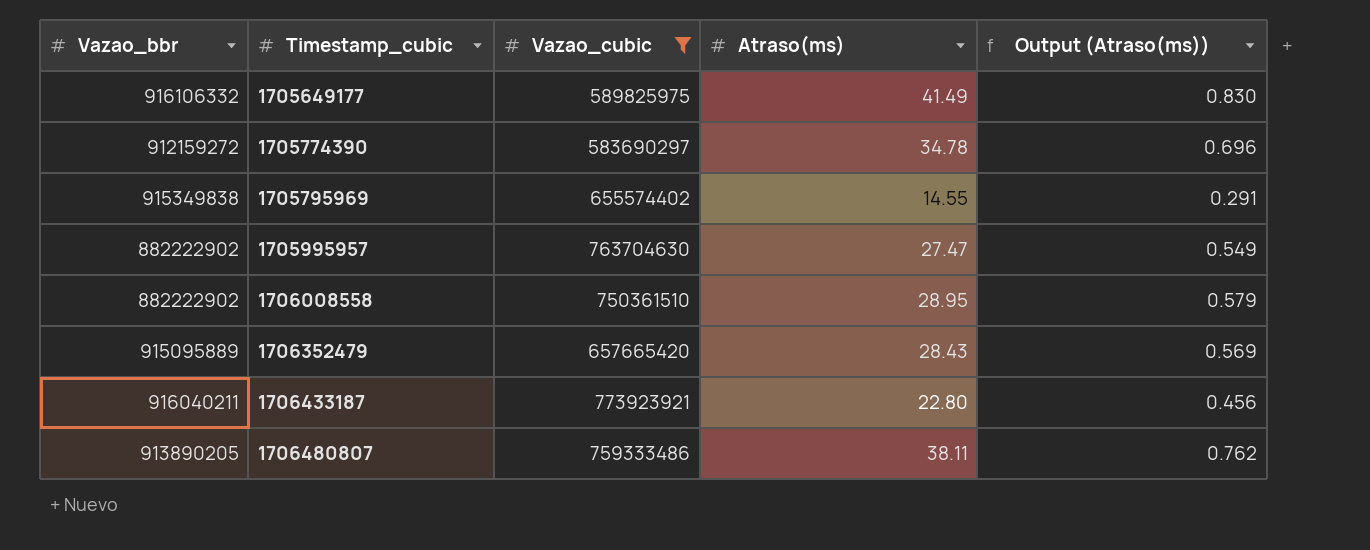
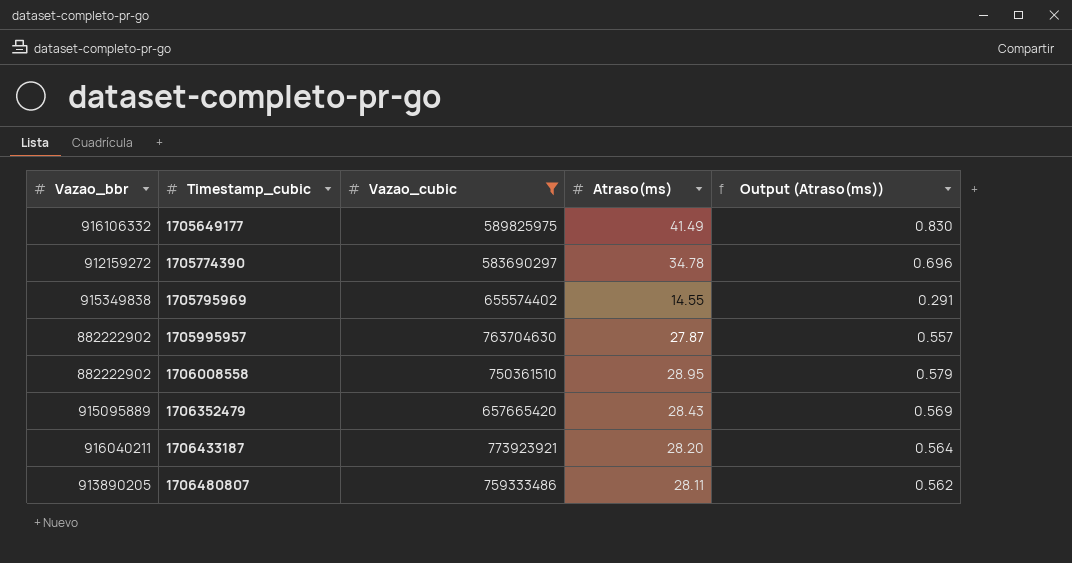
1705995957 | Atraso(ms): 27.47 -> 27.87
1705995957 | Output (Atraso(ms)): 0.549 -> 0.557
1706433187 | Atraso(ms): 22.80 -> 28.20
1706433187 | Output (Atraso(ms)): 0.456 -> 0.564
1706480807 | Atraso(ms): 38.11 -> 28.11
1706480807 | Output (Atraso(ms)): 0.762 -> 0.562

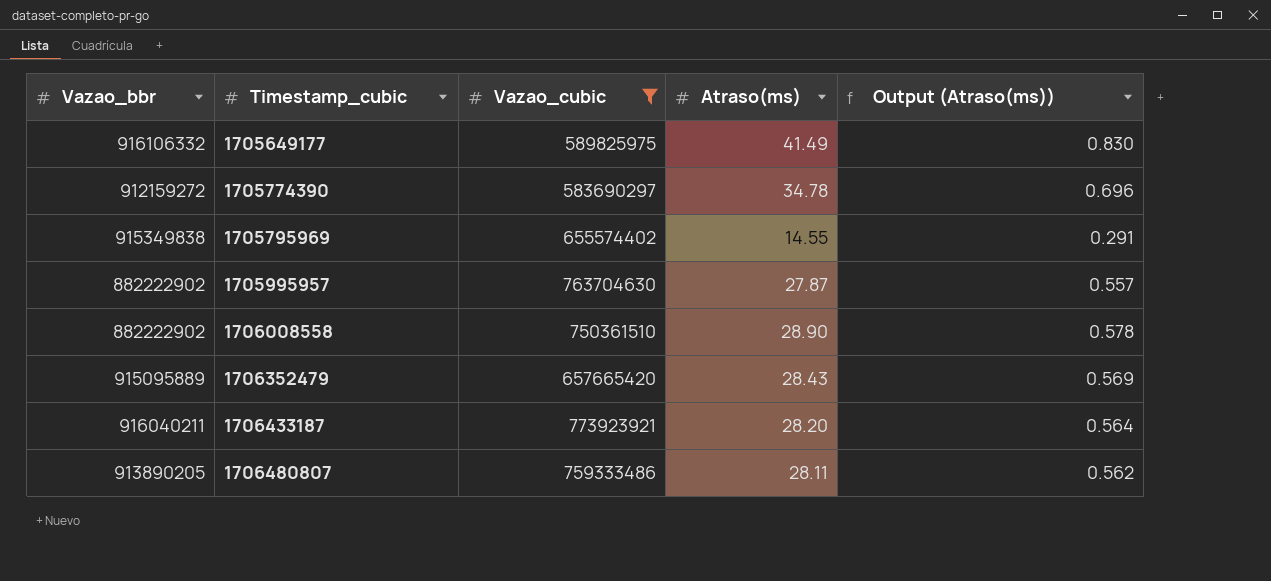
1706008558 | Atraso(ms): 28.95 -> 28.90
1706008558 | Output (Atraso(ms)): 0.579 -> 0.578

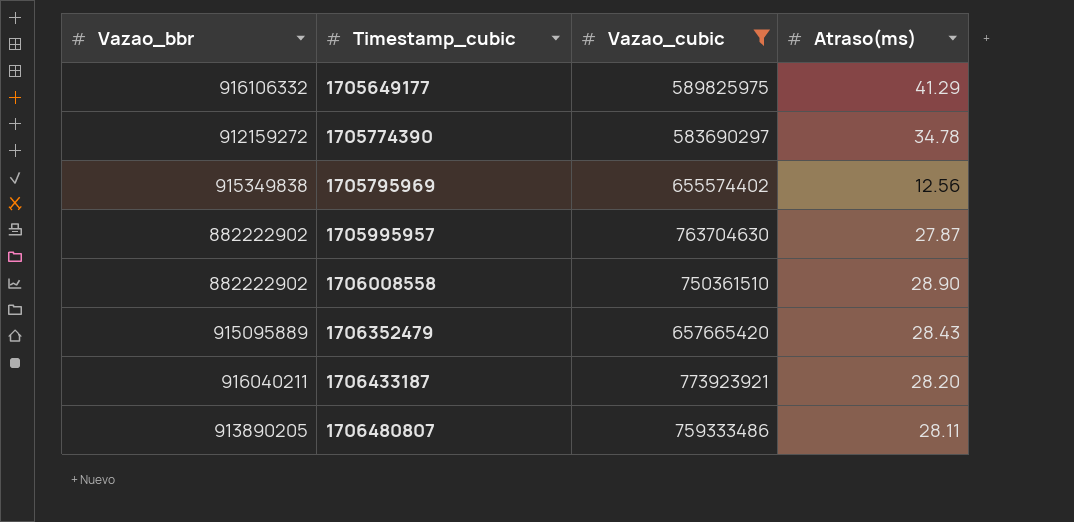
column Output (Atraso(ms)) | formula: [Atraso(ms)] * 0.02 -> none
1705649177 | Atraso(ms): 41.49 -> 41.29
1705795969 | Atraso(ms): 14.55 -> 12.56

